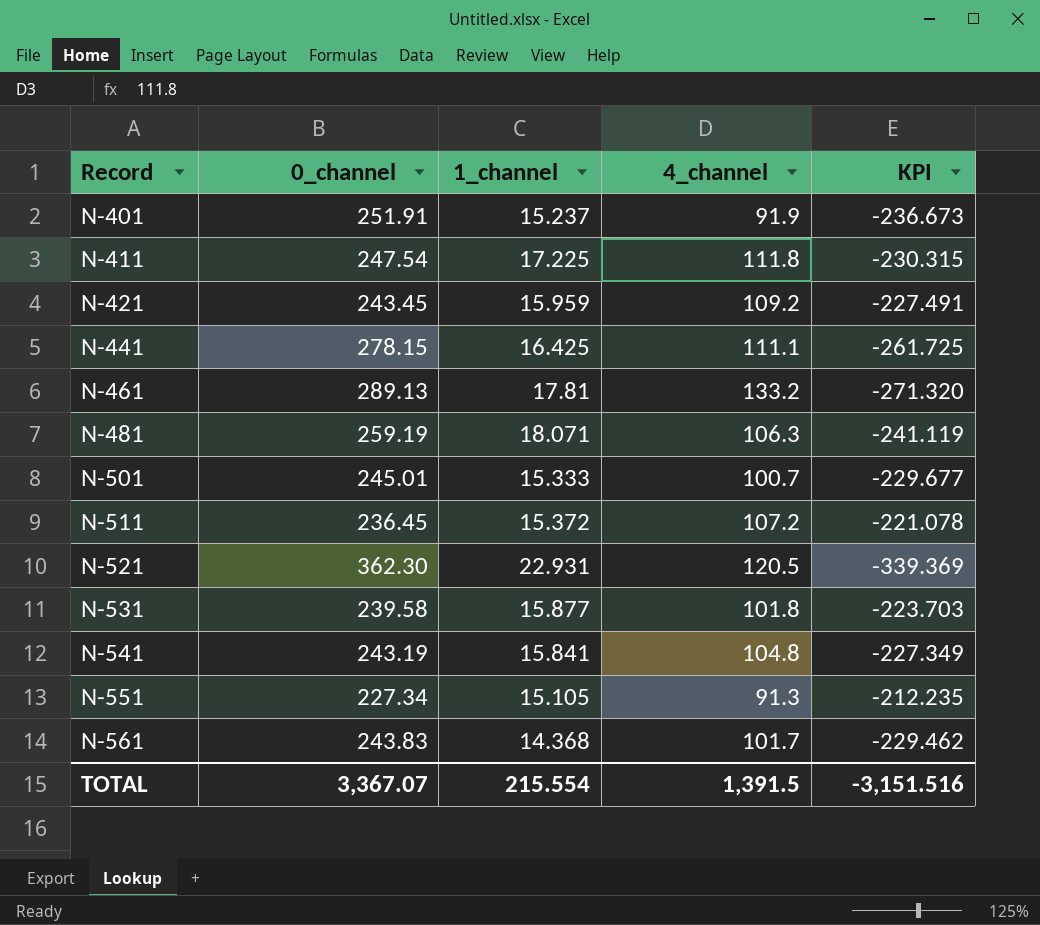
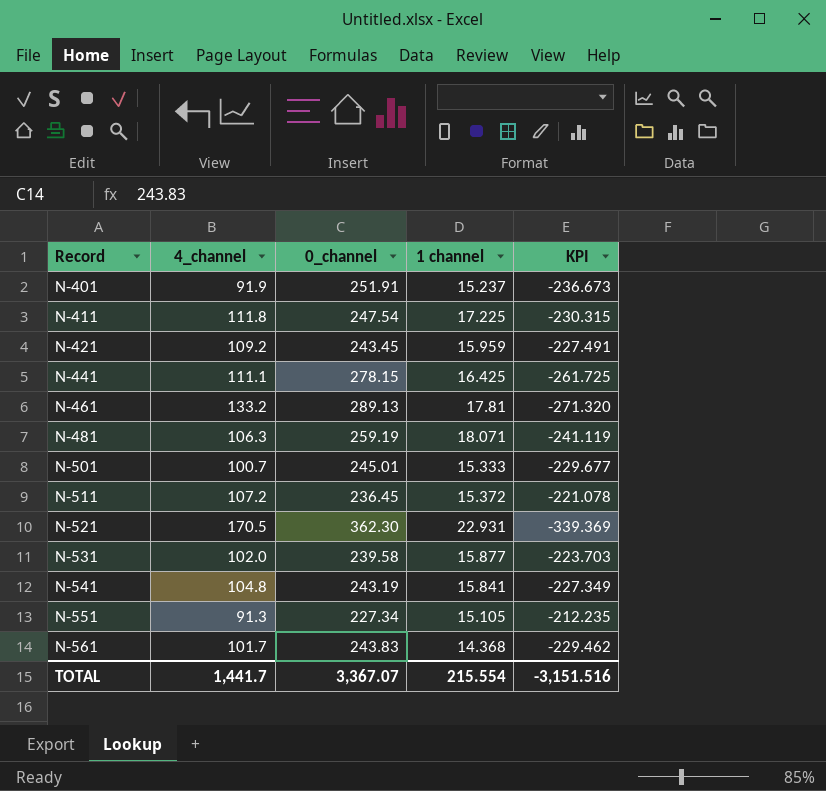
column 4_channel | position: 4 -> 2
column name: 1_channel -> 1 channel
N-521 | 4_channel: 120.5 -> 170.5
N-531 | 4_channel: 101.8 -> 102.0
TOTAL | 4_channel: 1,391.5 -> 1,441.7

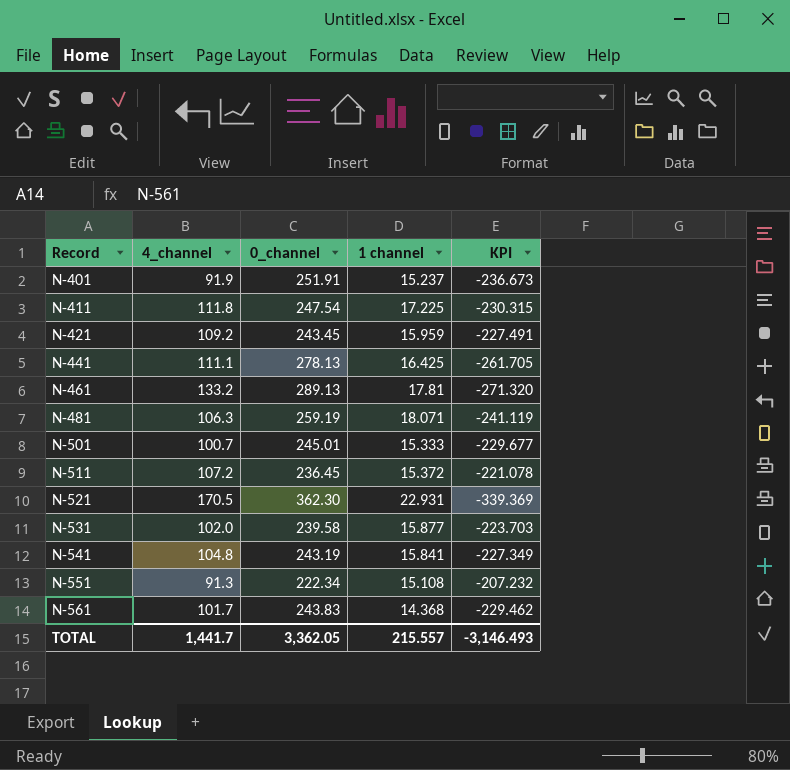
N-441 | 0_channel: 278.15 -> 278.13
N-441 | KPI: -261.725 -> -261.705
N-551 | 0_channel: 227.34 -> 222.34
N-551 | 1 channel: 15.105 -> 15.108
N-551 | KPI: -212.235 -> -207.232
TOTAL | 0_channel: 3,367.07 -> 3,362.05
TOTAL | 1 channel: 215.554 -> 215.557
TOTAL | KPI: -3,151.516 -> -3,146.493

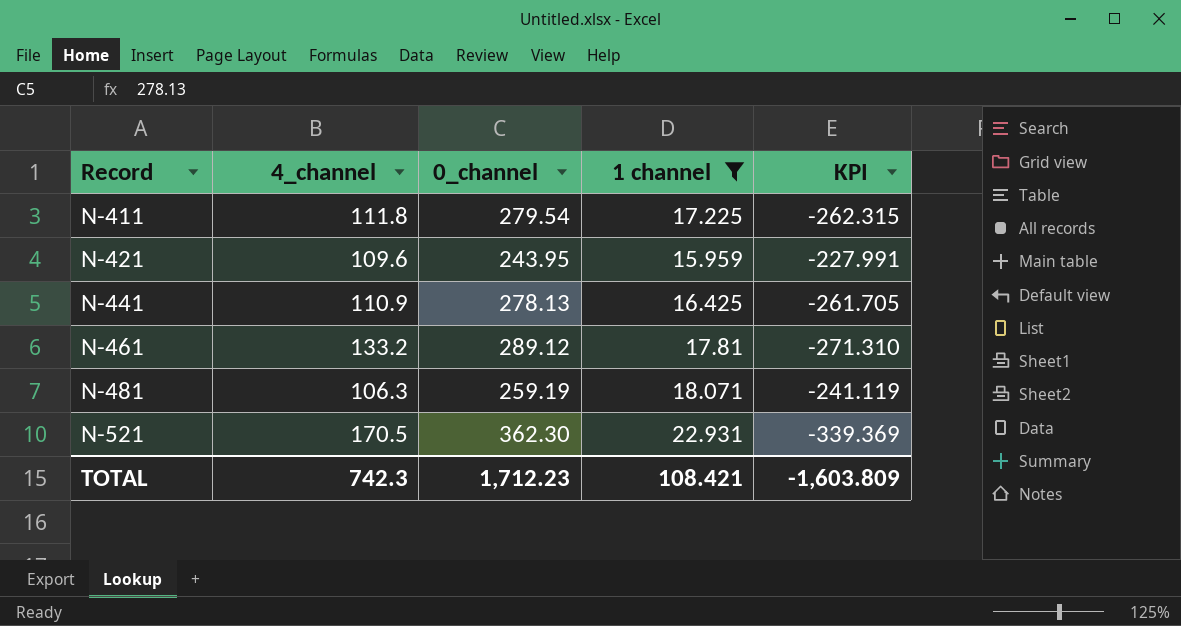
filter: none -> 1 channel >= 15.959
N-411 | 0_channel: 247.54 -> 279.54
N-411 | KPI: -230.315 -> -262.315
N-421 | 4_channel: 109.2 -> 109.6
N-421 | 0_channel: 243.45 -> 243.95
N-421 | KPI: -227.491 -> -227.991
N-441 | 4_channel: 111.1 -> 110.9
N-461 | 0_channel: 289.13 -> 289.12
N-461 | KPI: -271.320 -> -271.310
TOTAL | 4_channel: 1,441.7 -> 742.3
TOTAL | 0_channel: 3,362.05 -> 1,712.23
TOTAL | 1 channel: 215.557 -> 108.421
TOTAL | KPI: -3,146.493 -> -1,603.809

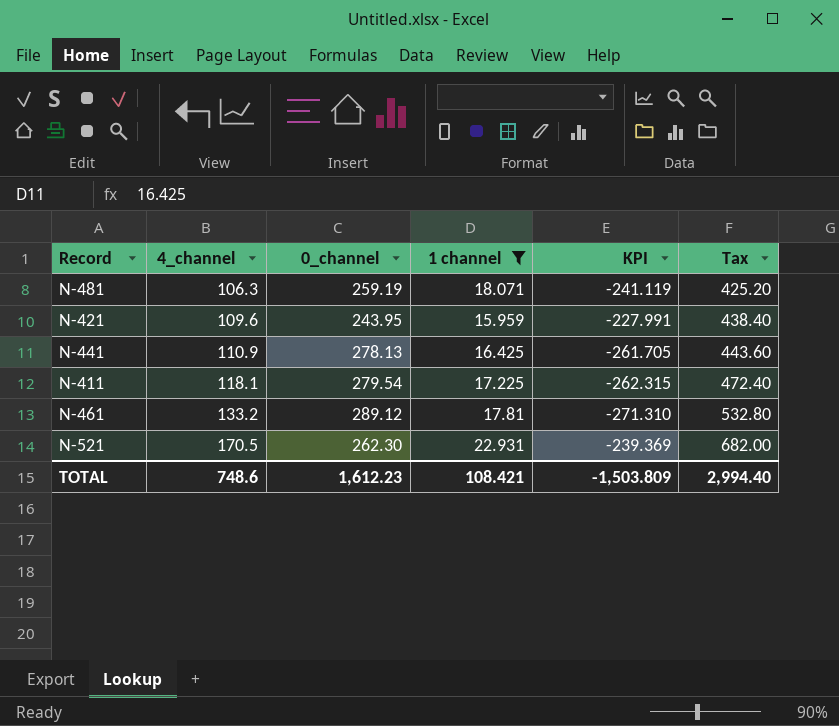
row order: Record ascending -> 4_channel ascending
column Tax | formula: none -> [4_channel] * 4
N-411 | 4_channel: 111.8 -> 118.1
N-521 | 0_channel: 362.30 -> 262.30
N-521 | KPI: -339.369 -> -239.369
TOTAL | 4_channel: 742.3 -> 748.6
TOTAL | 0_channel: 1,712.23 -> 1,612.23
TOTAL | KPI: -1,603.809 -> -1,503.809

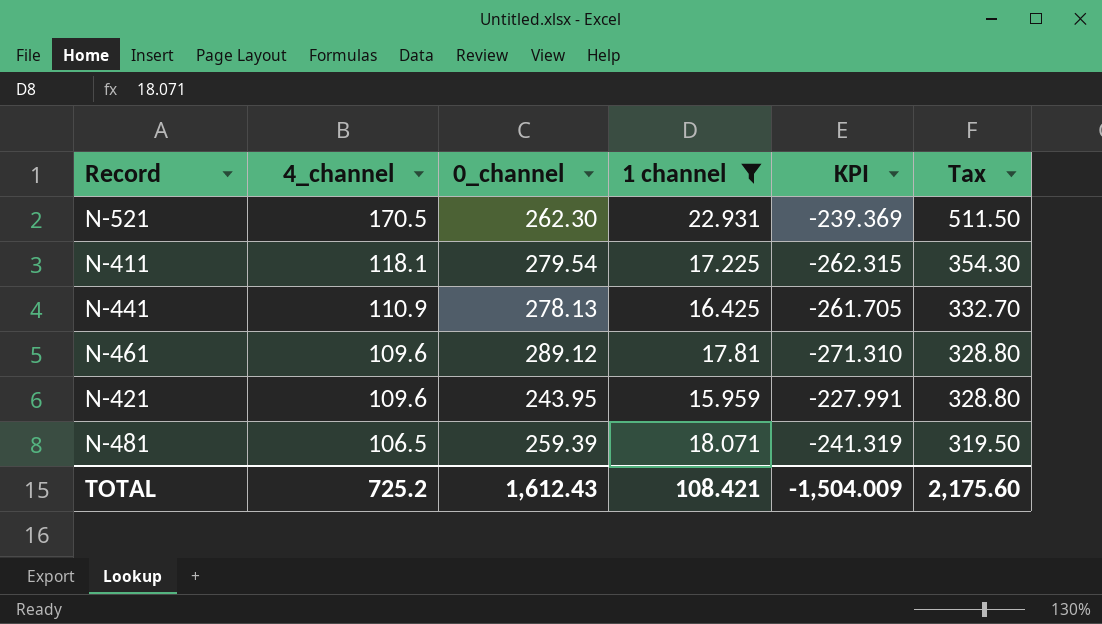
row order: 4_channel ascending -> 4_channel descending
column Tax | formula: [4_channel] * 4 -> [4_channel] * 3
N-461 | 4_channel: 133.2 -> 109.6
N-481 | 4_channel: 106.3 -> 106.5
N-481 | 0_channel: 259.19 -> 259.39
N-481 | KPI: -241.119 -> -241.319
TOTAL | 4_channel: 748.6 -> 725.2
TOTAL | 0_channel: 1,612.23 -> 1,612.43
TOTAL | KPI: -1,503.809 -> -1,504.009
TOTAL | Tax: 2,994.40 -> 2,175.60

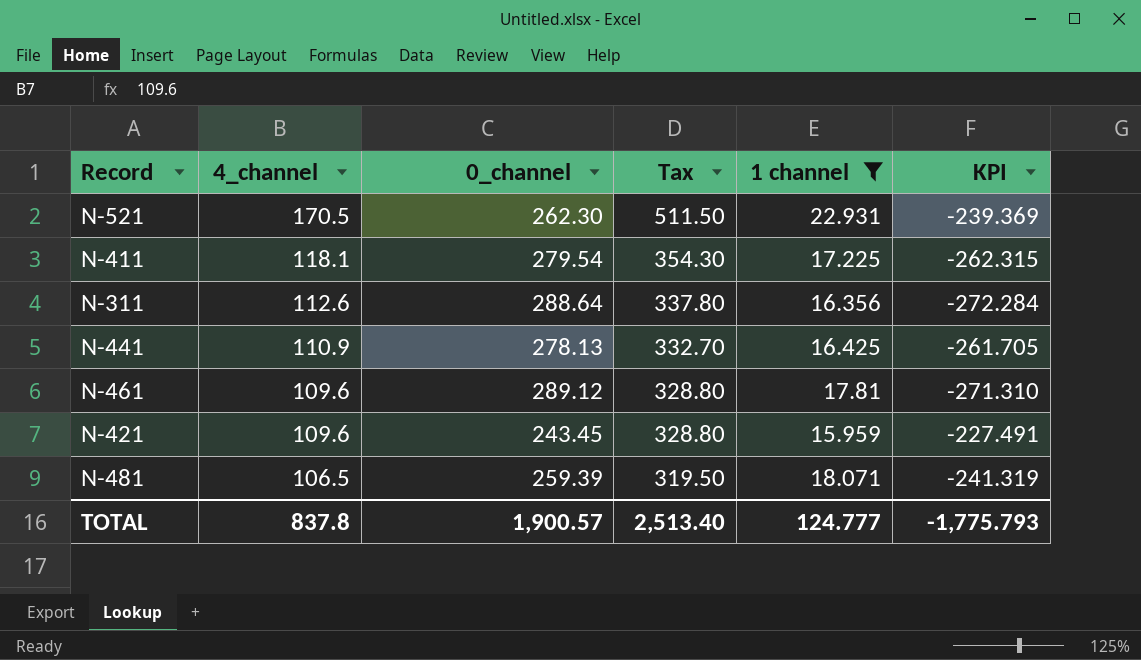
column Tax | position: 6 -> 4
row N-311: none -> 112.6 | 288.64 | 337.80 | 16.356 | -272.284
N-421 | 0_channel: 243.95 -> 243.45
N-421 | KPI: -227.991 -> -227.491
TOTAL | 4_channel: 725.2 -> 837.8
TOTAL | 0_channel: 1,612.43 -> 1,900.57
TOTAL | Tax: 2,175.60 -> 2,513.40
TOTAL | 1 channel: 108.421 -> 124.777
TOTAL | KPI: -1,504.009 -> -1,775.793

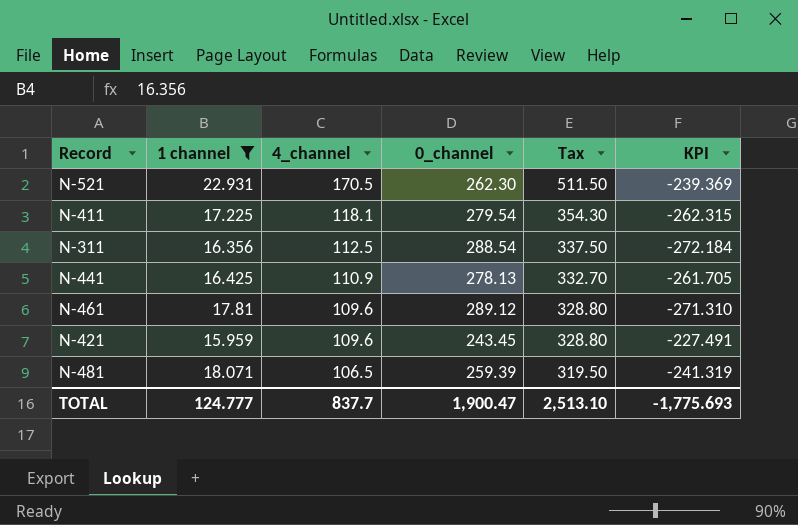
column 1 channel | position: 5 -> 2
N-311 | 4_channel: 112.6 -> 112.5
N-311 | 0_channel: 288.64 -> 288.54
N-311 | Tax: 337.80 -> 337.50
N-311 | KPI: -272.284 -> -272.184
TOTAL | 4_channel: 837.8 -> 837.7
TOTAL | 0_channel: 1,900.57 -> 1,900.47
TOTAL | Tax: 2,513.40 -> 2,513.10
TOTAL | KPI: -1,775.793 -> -1,775.693

